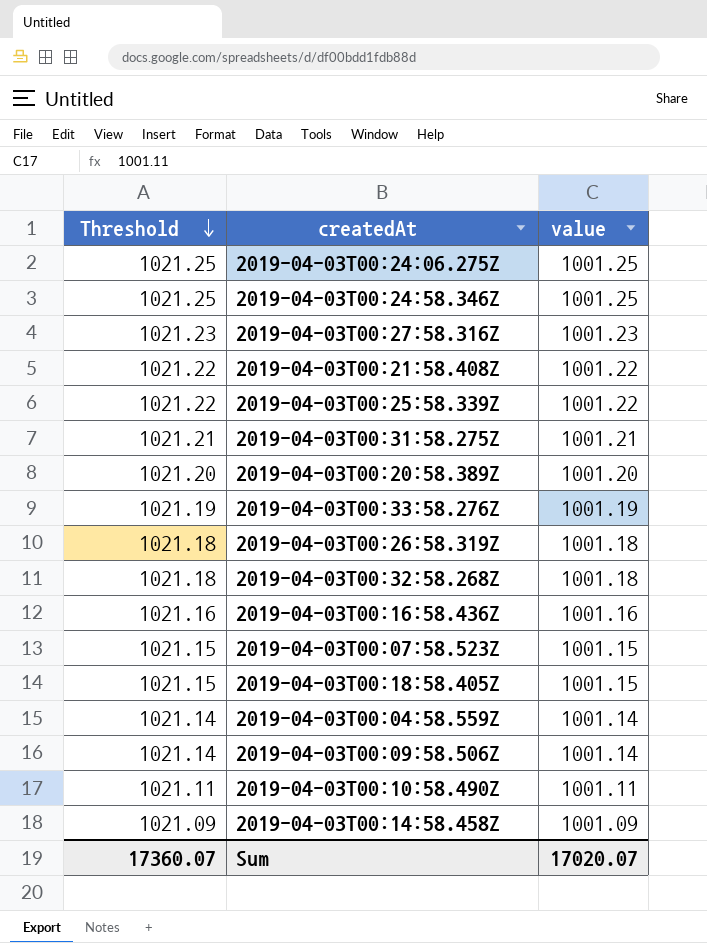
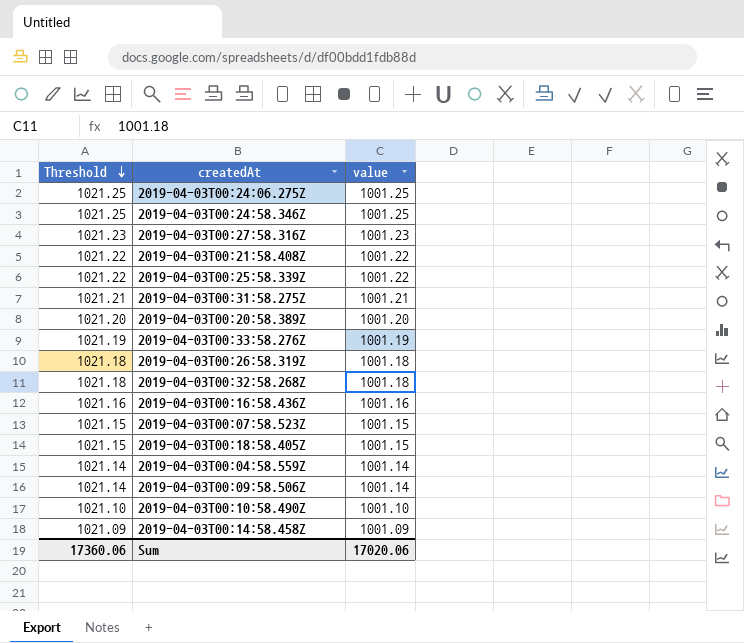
2019-04-03T00:10:58.490Z | Threshold: 1021.11 -> 1021.10
2019-04-03T00:10:58.490Z | value: 1001.11 -> 1001.10
Sum | Threshold: 17360.07 -> 17360.06
Sum | value: 17020.07 -> 17020.06

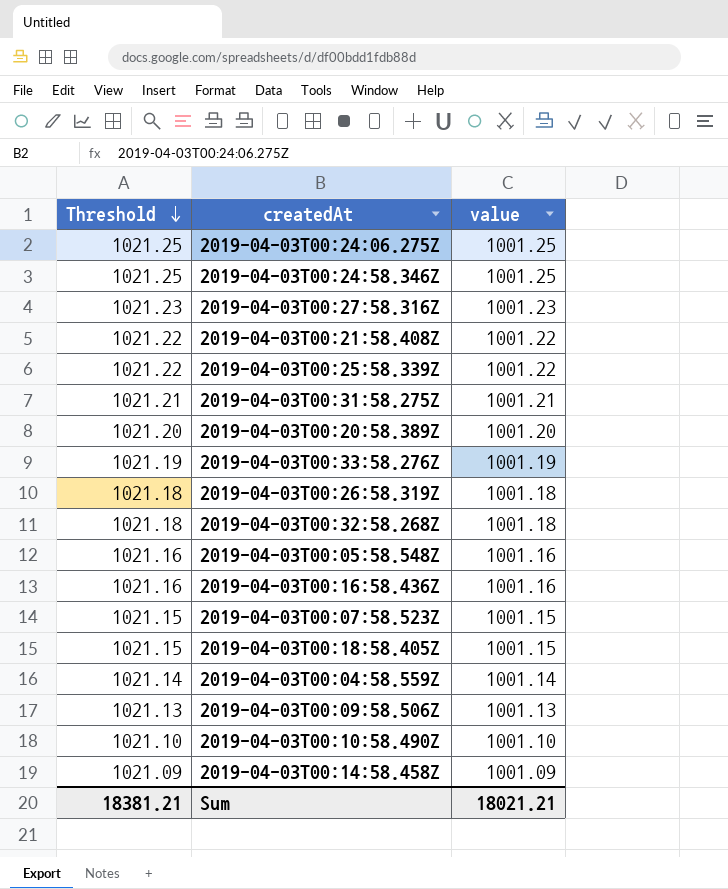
row 2019-04-03T00:05:58.548Z: none -> 1021.16 | 1001.16
2019-04-03T00:09:58.506Z | Threshold: 1021.14 -> 1021.13
2019-04-03T00:09:58.506Z | value: 1001.14 -> 1001.13
Sum | Threshold: 17360.06 -> 18381.21
Sum | value: 17020.06 -> 18021.21

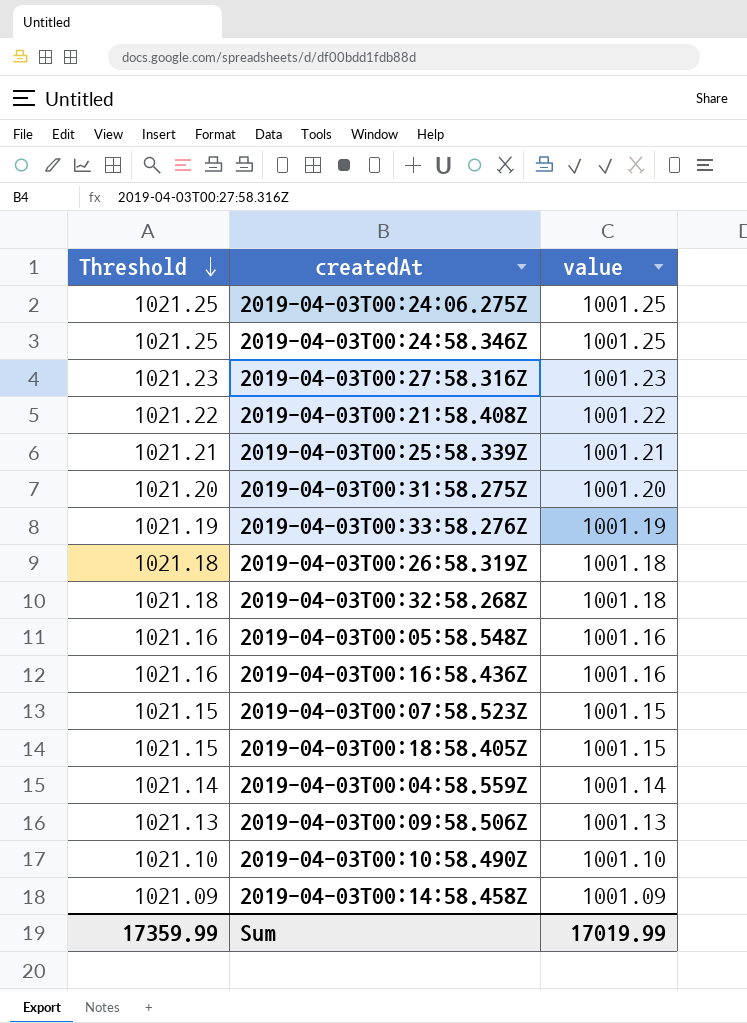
row 2019-04-03T00:20:58.389Z: 1021.20 | 1001.20 -> none
2019-04-03T00:25:58.339Z | Threshold: 1021.22 -> 1021.21
2019-04-03T00:25:58.339Z | value: 1001.22 -> 1001.21
2019-04-03T00:31:58.275Z | Threshold: 1021.21 -> 1021.20
2019-04-03T00:31:58.275Z | value: 1001.21 -> 1001.20
Sum | Threshold: 18381.21 -> 17359.99
Sum | value: 18021.21 -> 17019.99

